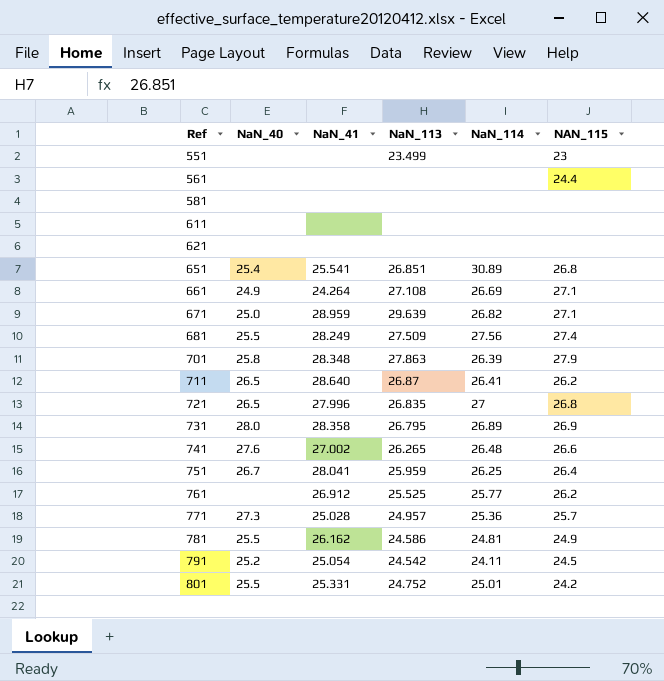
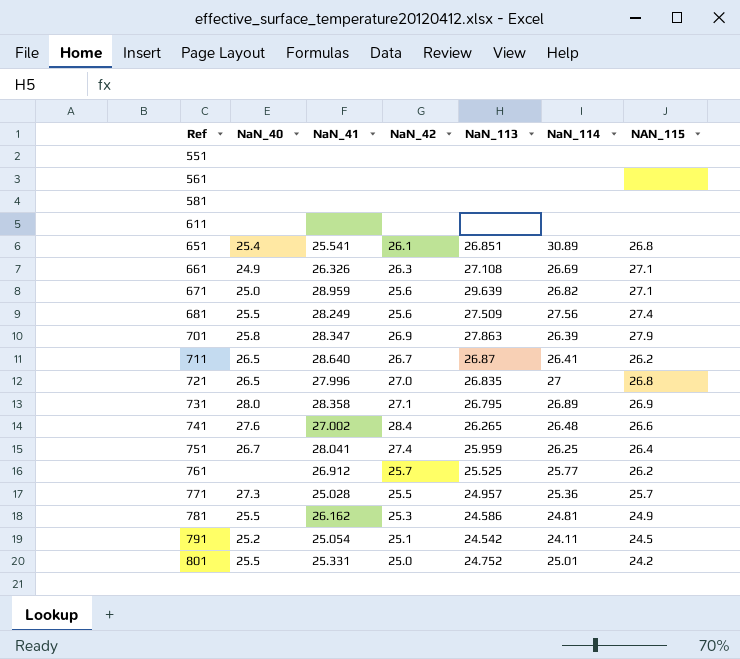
column NaN_42 | position: none -> 4
row 621: none | none | none | none | none -> none
551 | NaN_113: 23.499 -> none
551 | NAN_115: 23 -> none
561 | NAN_115: 24.4 -> none
661 | NaN_41: 24.264 -> 26.326
701 | NaN_41: 28.348 -> 28.347

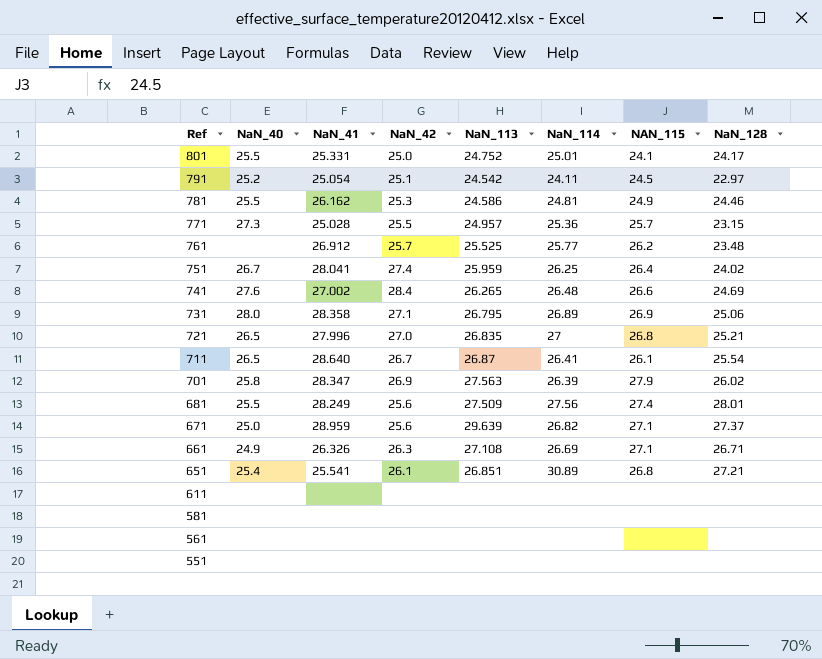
row order: Ref ascending -> Ref descending
column NaN_128 | position: none -> 8
801 | NAN_115: 24.2 -> 24.1
711 | NAN_115: 26.2 -> 26.1
701 | NaN_113: 27.863 -> 27.563

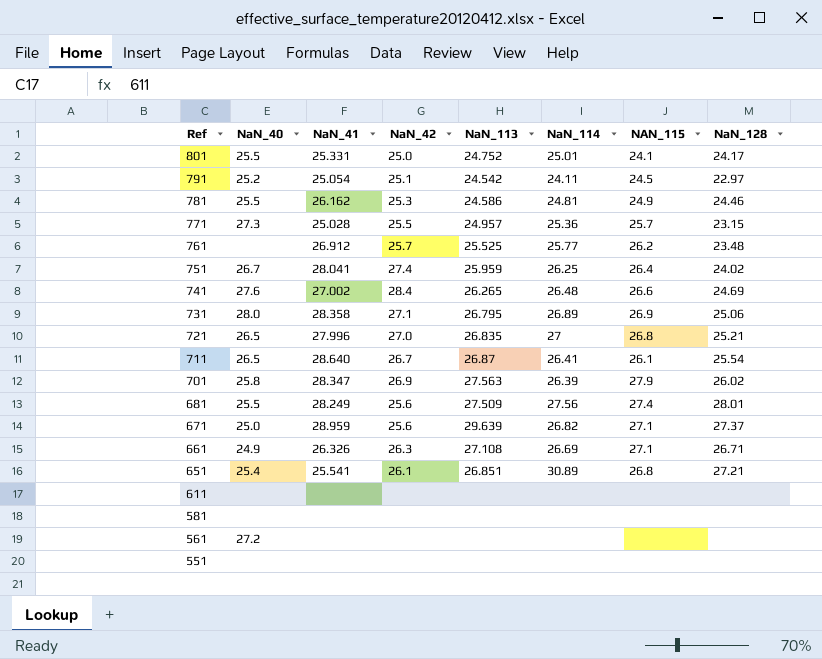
561 | NaN_40: none -> 27.2

